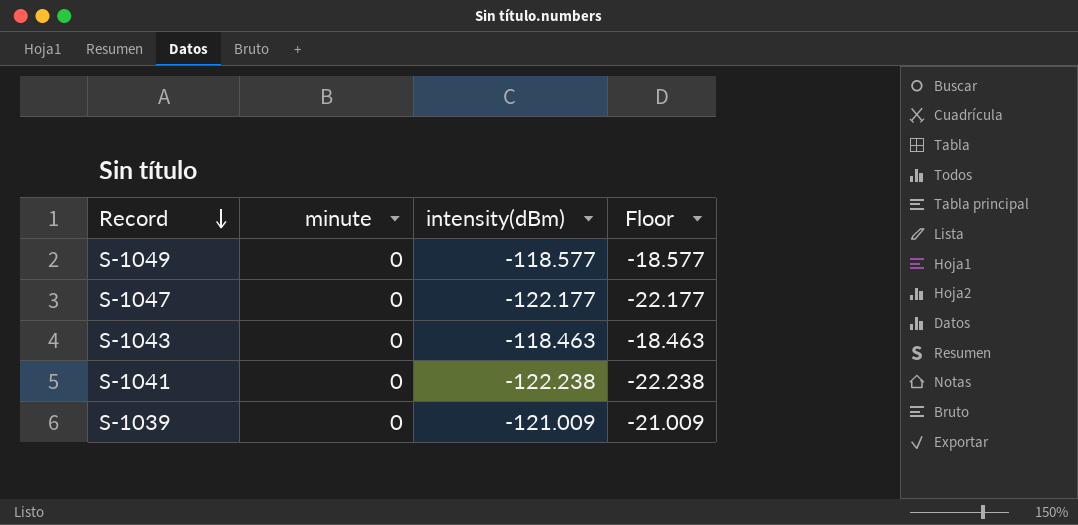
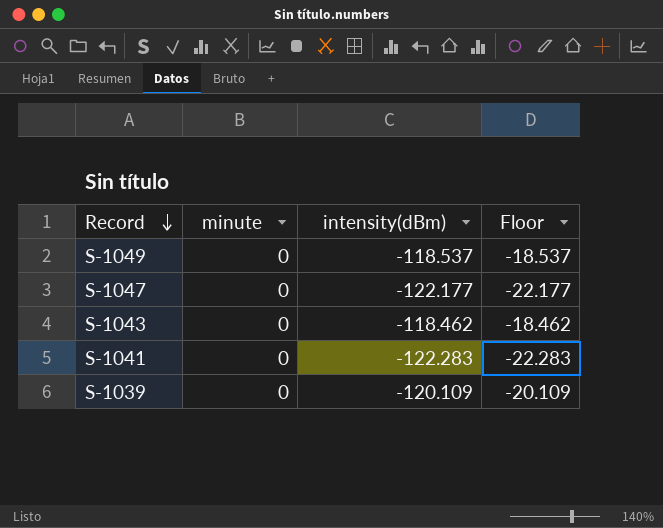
S-1049 | intensity(dBm): -118.577 -> -118.537
S-1049 | Floor: -18.577 -> -18.537
S-1043 | intensity(dBm): -118.463 -> -118.462
S-1043 | Floor: -18.463 -> -18.462
S-1041 | intensity(dBm): -122.238 -> -122.283
S-1041 | Floor: -22.238 -> -22.283
S-1039 | intensity(dBm): -121.009 -> -120.109
S-1039 | Floor: -21.009 -> -20.109

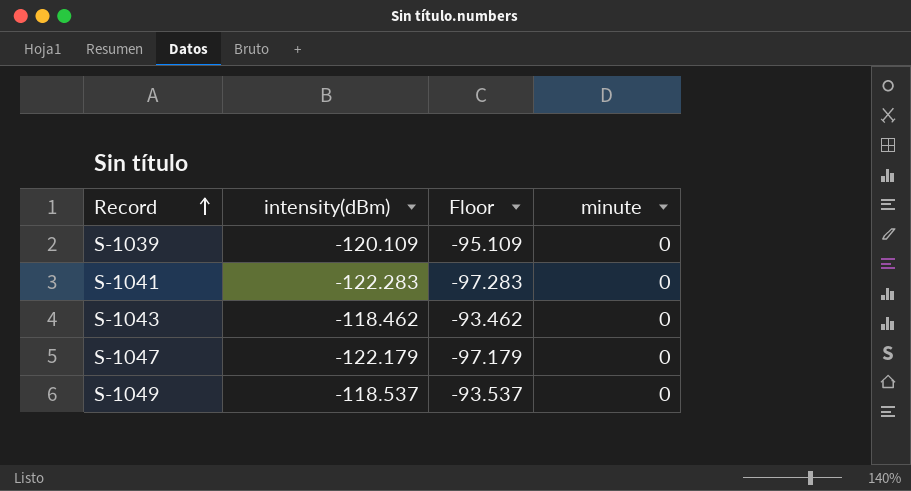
row order: Record descending -> Record ascending
column Floor | formula: [intensity(dBm)] + 100 -> [intensity(dBm)] + 25
column minute | position: 2 -> 4
S-1047 | intensity(dBm): -122.177 -> -122.179

